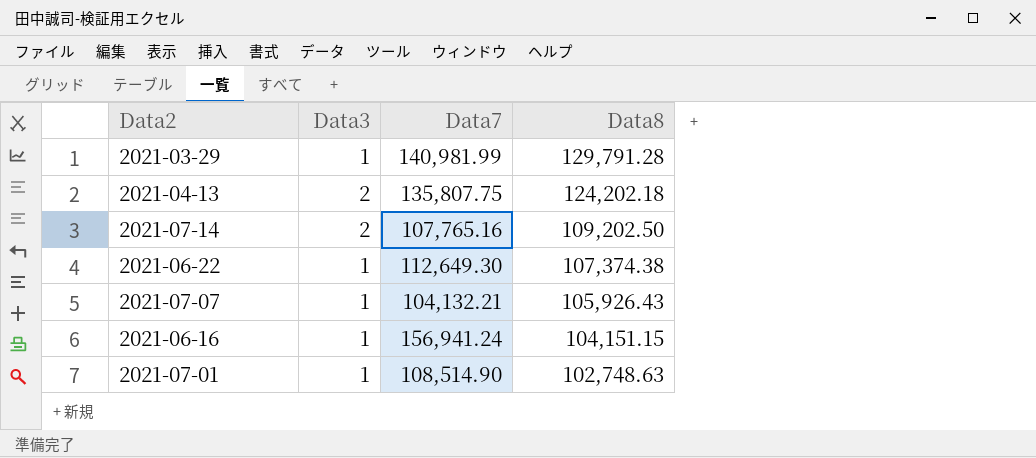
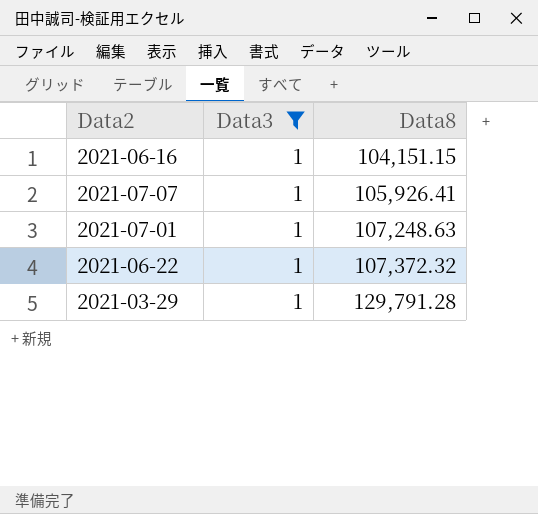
filter: none -> Data3 = 1
row order: Data8 descending -> Data8 ascending
column Data7 | position: 3 -> none
2021-07-07 | Data8: 105,926.43 -> 105,926.41
2021-07-01 | Data8: 102,748.63 -> 107,248.63
2021-06-22 | Data8: 107,374.38 -> 107,372.32

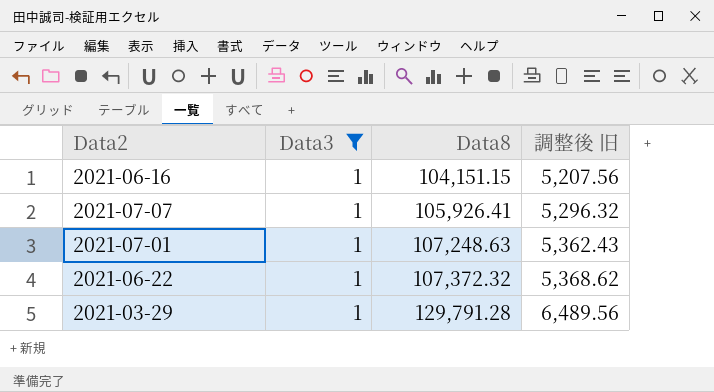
column 調整後 旧 | formula: none -> [Data8] * 0.05

